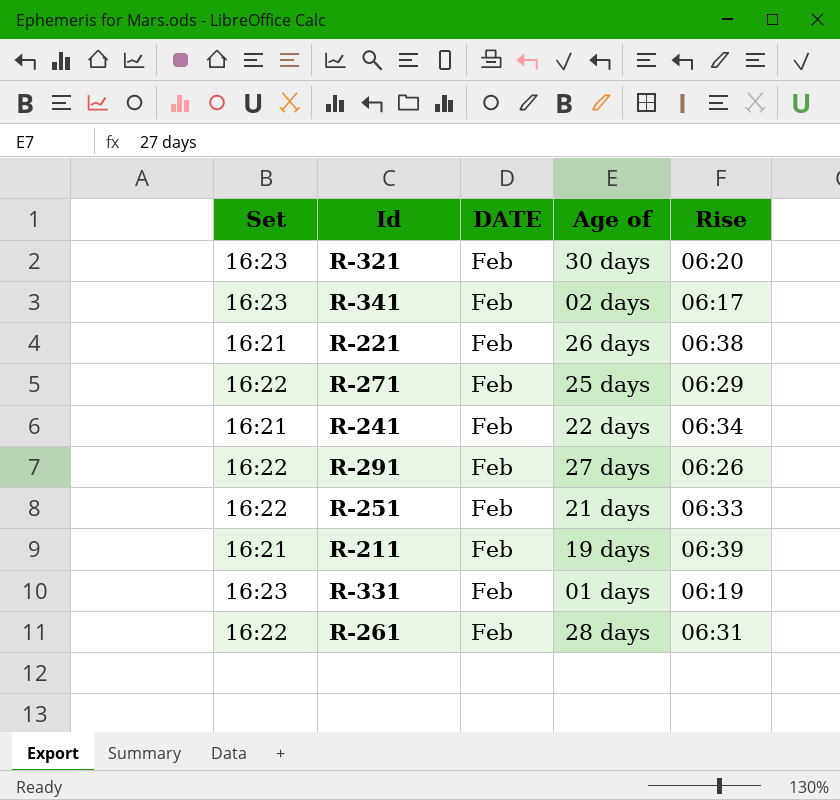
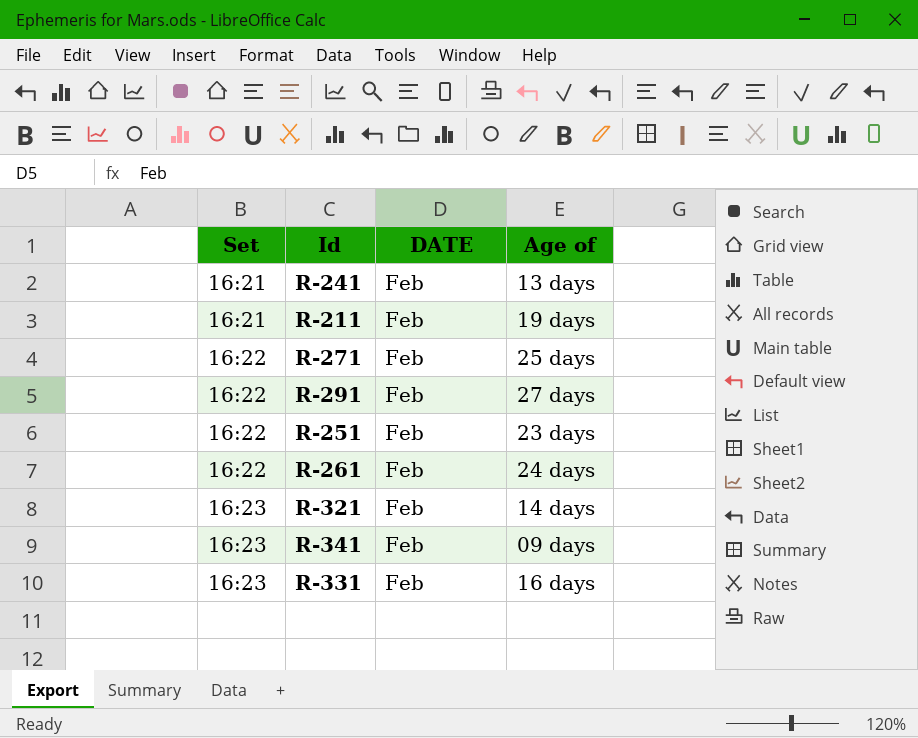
row order: none -> Set ascending
column Rise | position: 5 -> none
row R-221: 16:21 | Feb | 26 days | 06:38 -> none
R-241 | Age of: 22 days -> 13 days
R-251 | Age of: 21 days -> 23 days
R-261 | Age of: 28 days -> 24 days
R-321 | Age of: 30 days -> 14 days
R-341 | Age of: 02 days -> 09 days
R-331 | Age of: 01 days -> 16 days

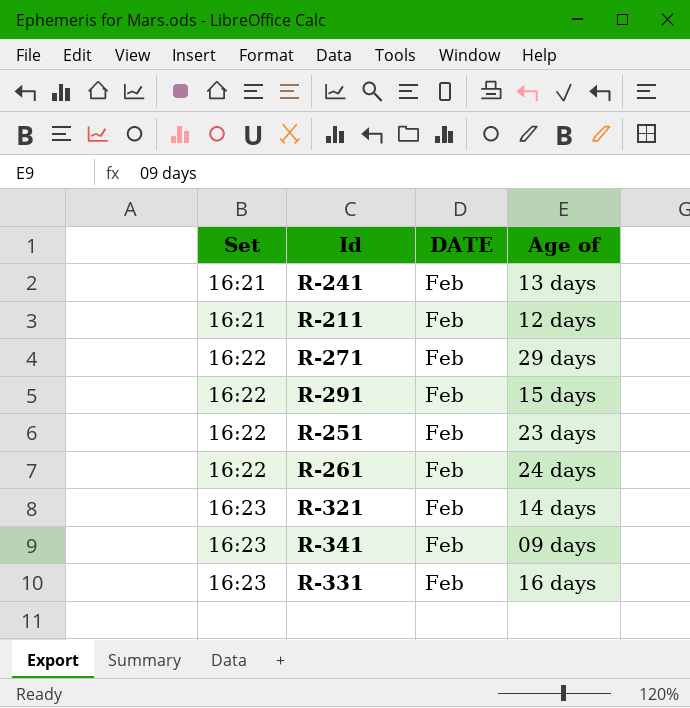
R-211 | Age of: 19 days -> 12 days
R-271 | Age of: 25 days -> 29 days
R-291 | Age of: 27 days -> 15 days

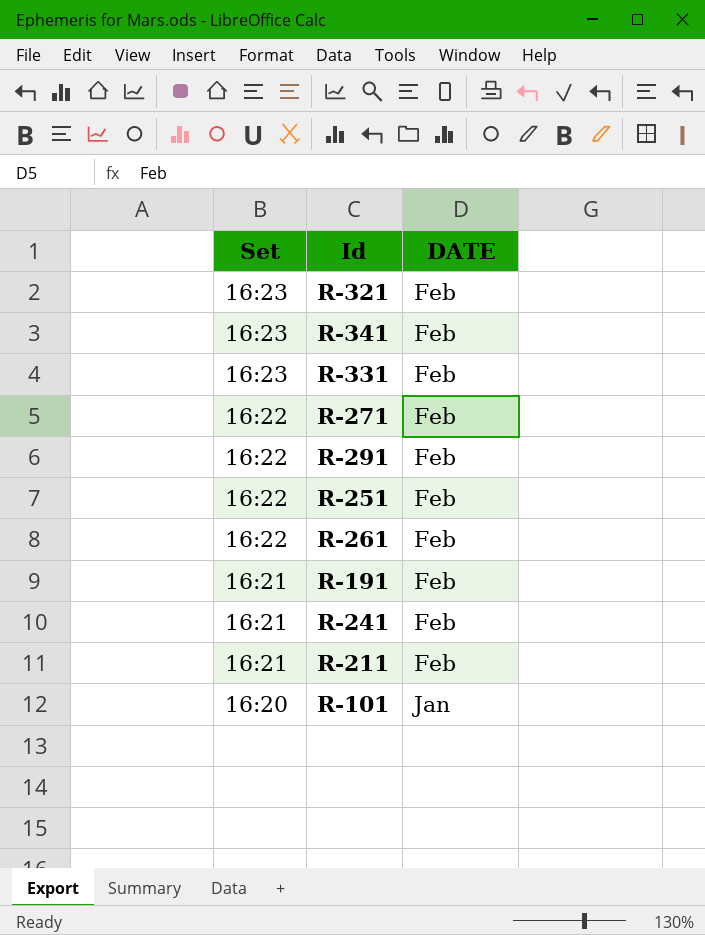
row order: Set ascending -> Set descending
column Age of | position: 4 -> none
row R-191: none -> 16:21 | Feb
row R-101: none -> 16:20 | Jan

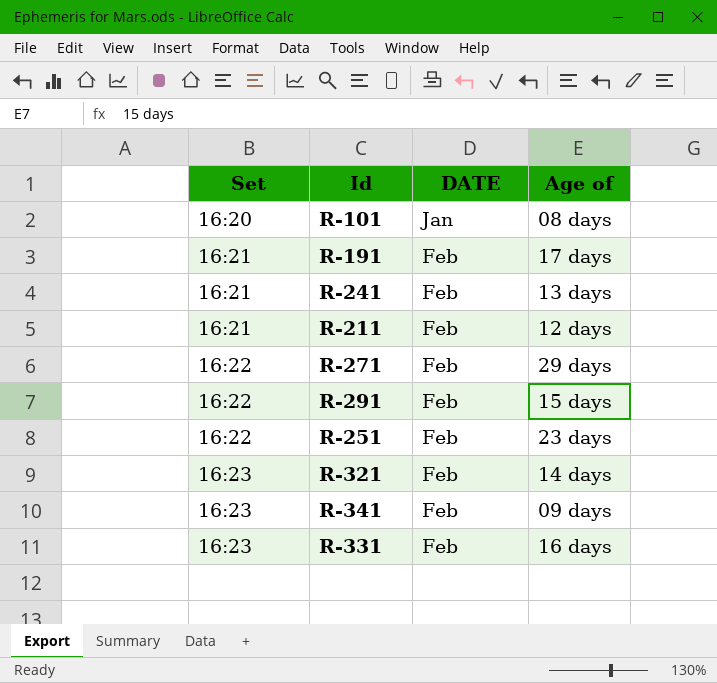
row order: Set descending -> Set ascending
column Age of | position: none -> 4
row R-261: 16:22 | Feb -> none

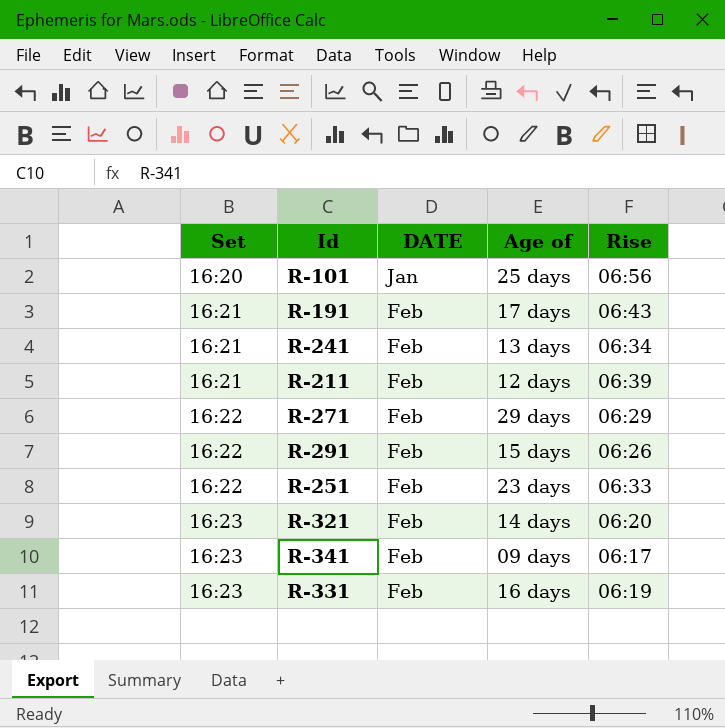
column Rise | position: none -> 5
R-101 | Age of: 08 days -> 25 days

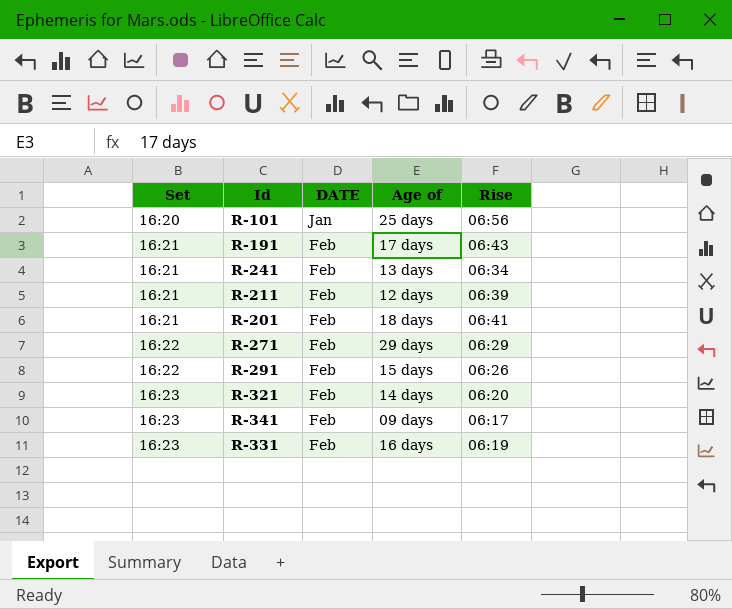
row R-251: 16:22 | Feb | 23 days | 06:33 -> none
row R-201: none -> 16:21 | Feb | 18 days | 06:41

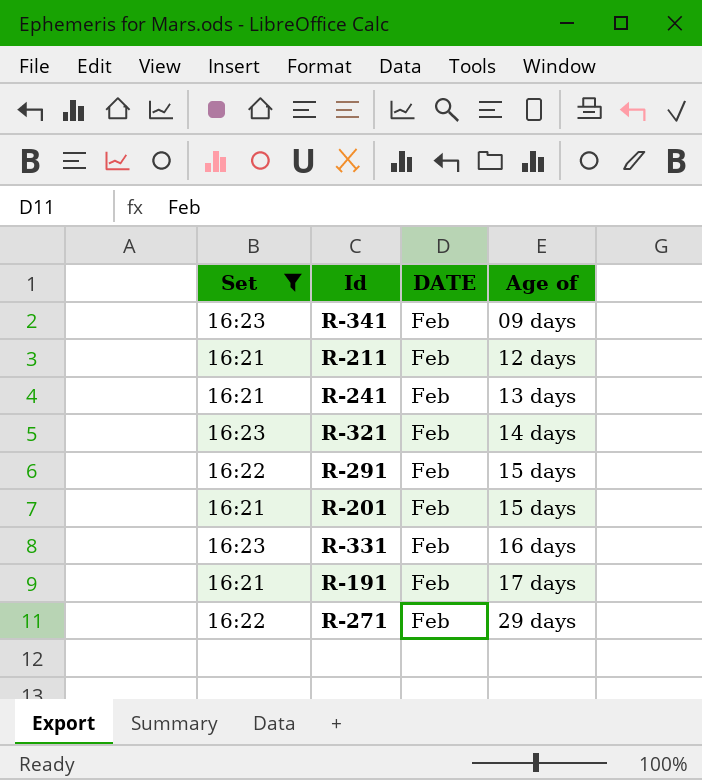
filter: none -> Set != 16:20
row order: Set ascending -> Age of ascending
column Rise | position: 5 -> none
R-201 | Age of: 18 days -> 15 days

